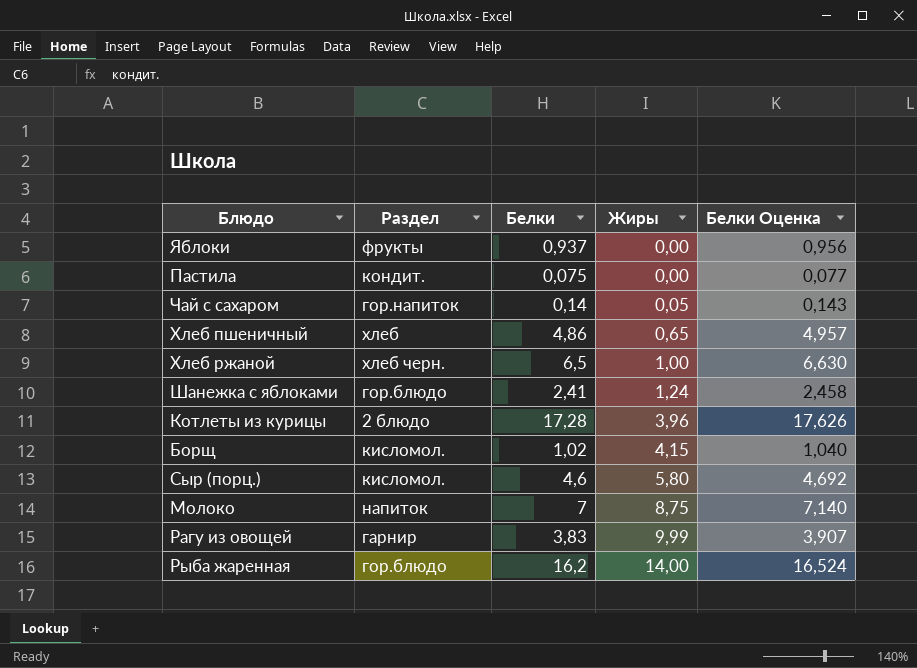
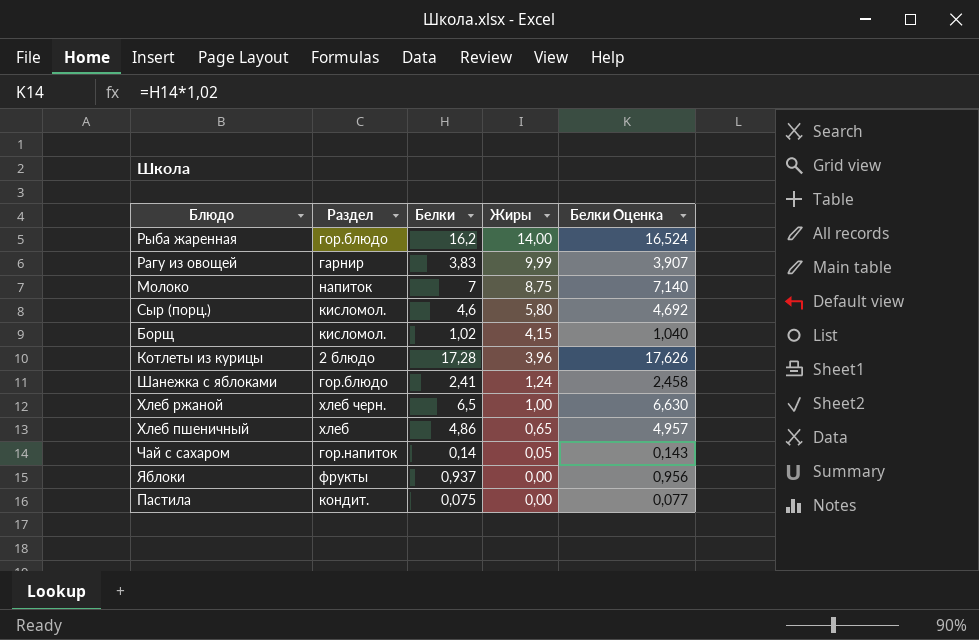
row order: Жиры ascending -> Жиры descending

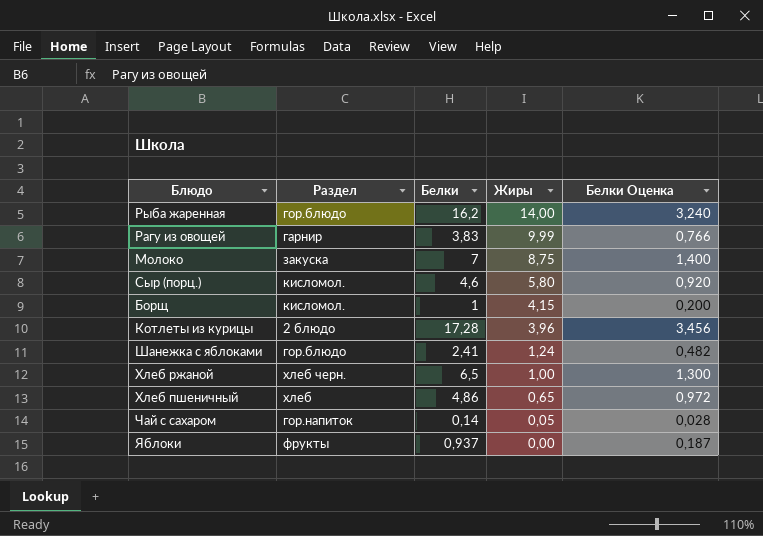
column Белки Оценка | formula: [Белки] * 1,02 -> [Белки] * 0,2
row Пастила: кондит. | 0,075 | 0,00 | 0,077 -> none
Молоко | Раздел: напиток -> закуска
Борщ | Белки: 1,02 -> 1

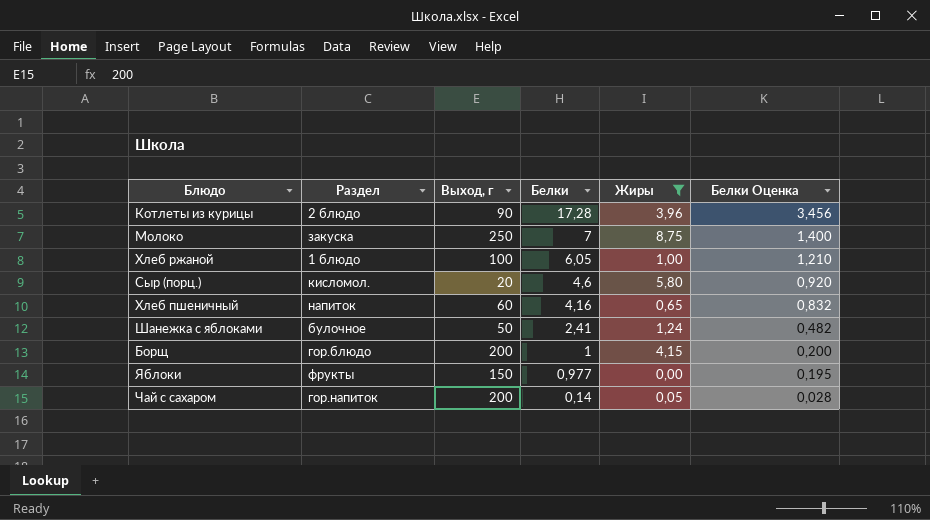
filter: none -> Жиры <= 8,75
row order: Жиры descending -> Белки descending
column Выход, г | position: none -> 3
Хлеб ржаной | Раздел: хлеб черн. -> 1 блюдо
Хлеб ржаной | Белки: 6,5 -> 6,05
Хлеб ржаной | Белки Оценка: 1,300 -> 1,210
Хлеб пшеничный | Раздел: хлеб -> напиток
Хлеб пшеничный | Белки: 4,86 -> 4,16
Хлеб пшеничный | Белки Оценка: 0,972 -> 0,832
Шанежка с яблоками | Раздел: гор.блюдо -> булочное
Борщ | Раздел: кисломол. -> гор.блюдо
Яблоки | Белки: 0,937 -> 0,977
Яблоки | Белки Оценка: 0,187 -> 0,195

